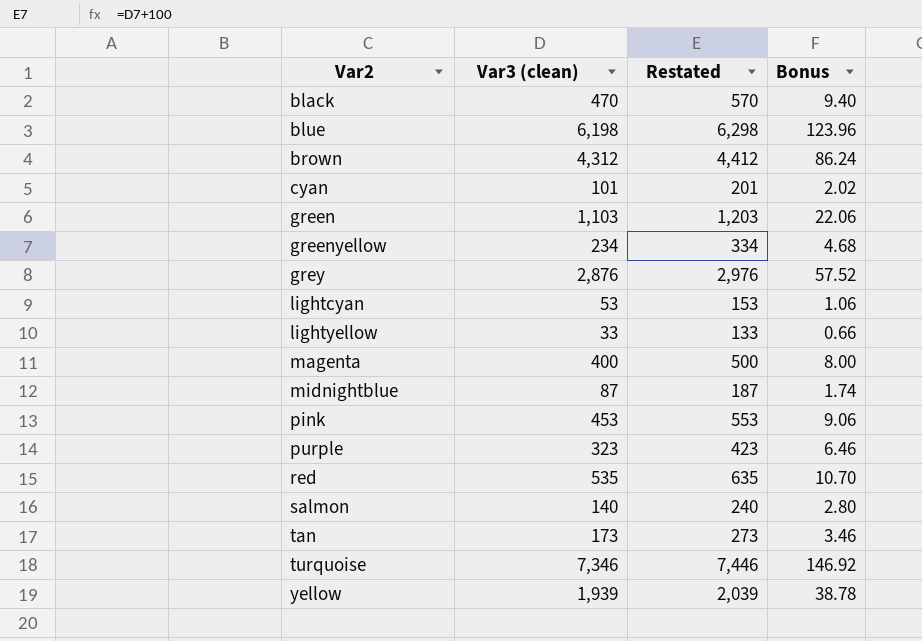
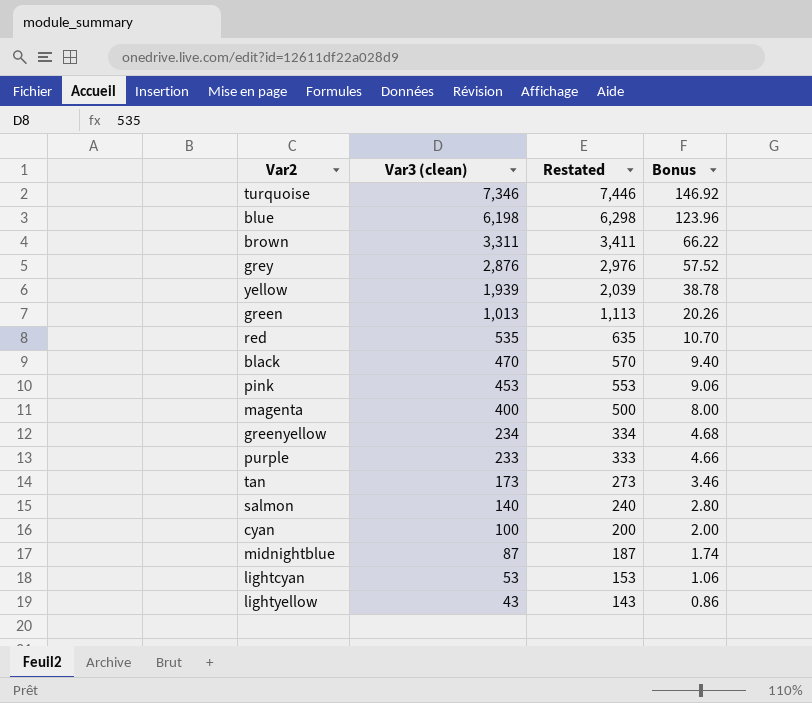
row order: Var2 ascending -> Var3 (clean) descending
brown | Var3 (clean): 4,312 -> 3,311
brown | Restated: 4,412 -> 3,411
brown | Bonus: 86.24 -> 66.22
green | Var3 (clean): 1,103 -> 1,013
green | Restated: 1,203 -> 1,113
green | Bonus: 22.06 -> 20.26
purple | Var3 (clean): 323 -> 233
purple | Restated: 423 -> 333
purple | Bonus: 6.46 -> 4.66
cyan | Var3 (clean): 101 -> 100
cyan | Restated: 201 -> 200
cyan | Bonus: 2.02 -> 2.00
lightyellow | Var3 (clean): 33 -> 43
lightyellow | Restated: 133 -> 143
lightyellow | Bonus: 0.66 -> 0.86

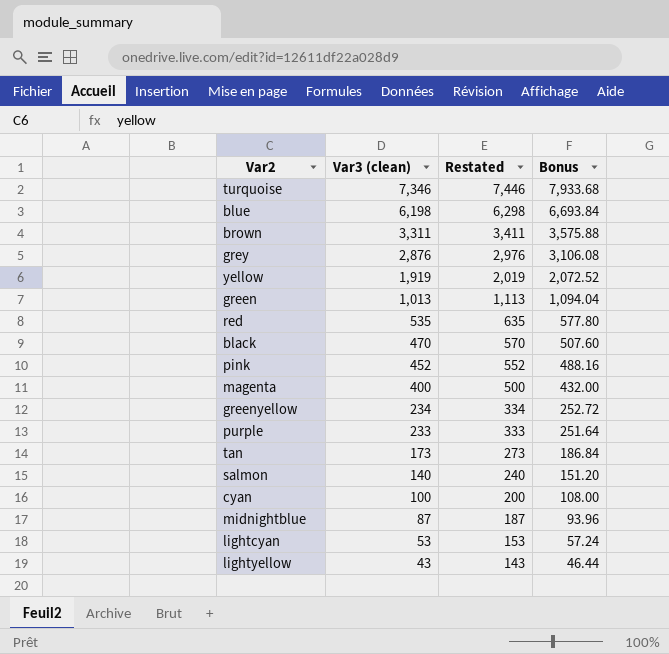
column Bonus | formula: [Var3 (clean)] * 0.02 -> [Var3 (clean)] * 1.08
yellow | Var3 (clean): 1,939 -> 1,919
yellow | Restated: 2,039 -> 2,019
pink | Var3 (clean): 453 -> 452
pink | Restated: 553 -> 552

